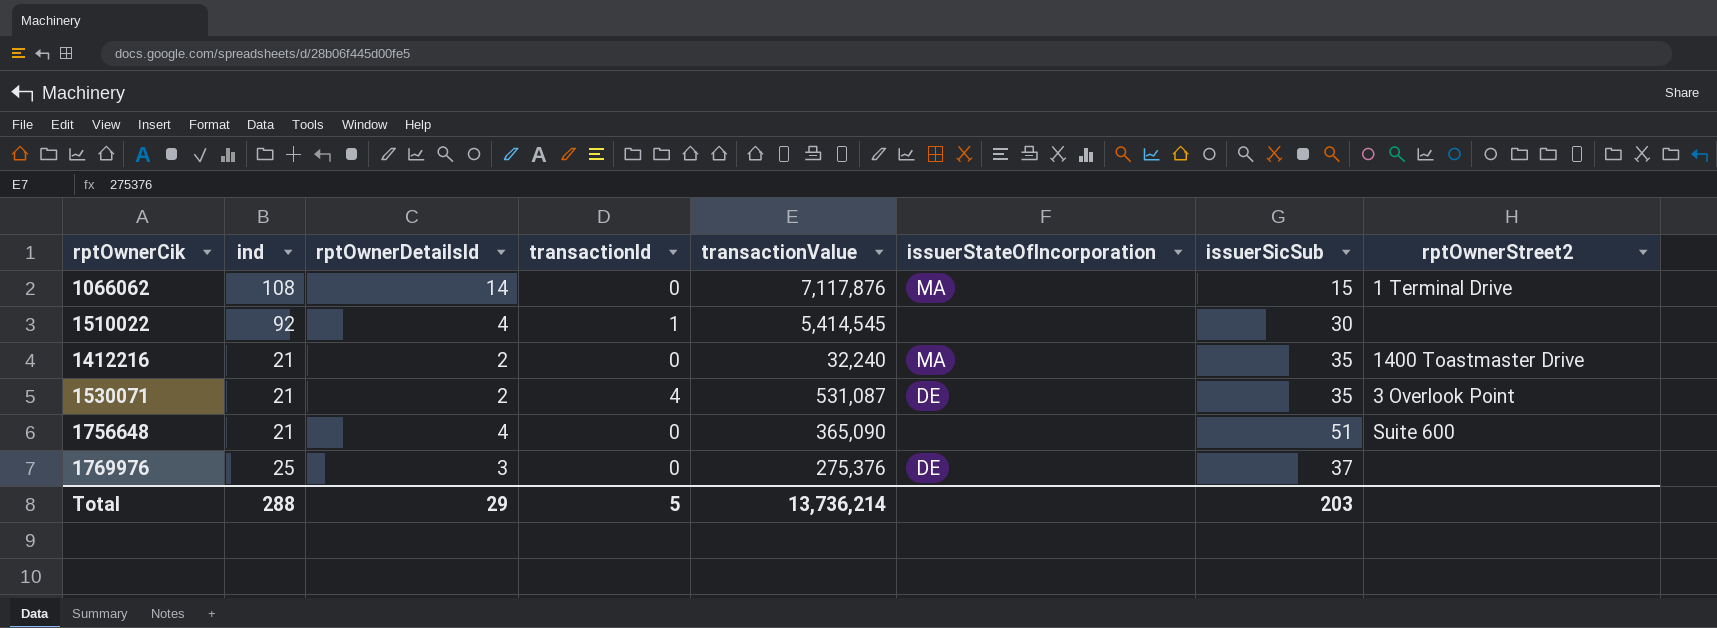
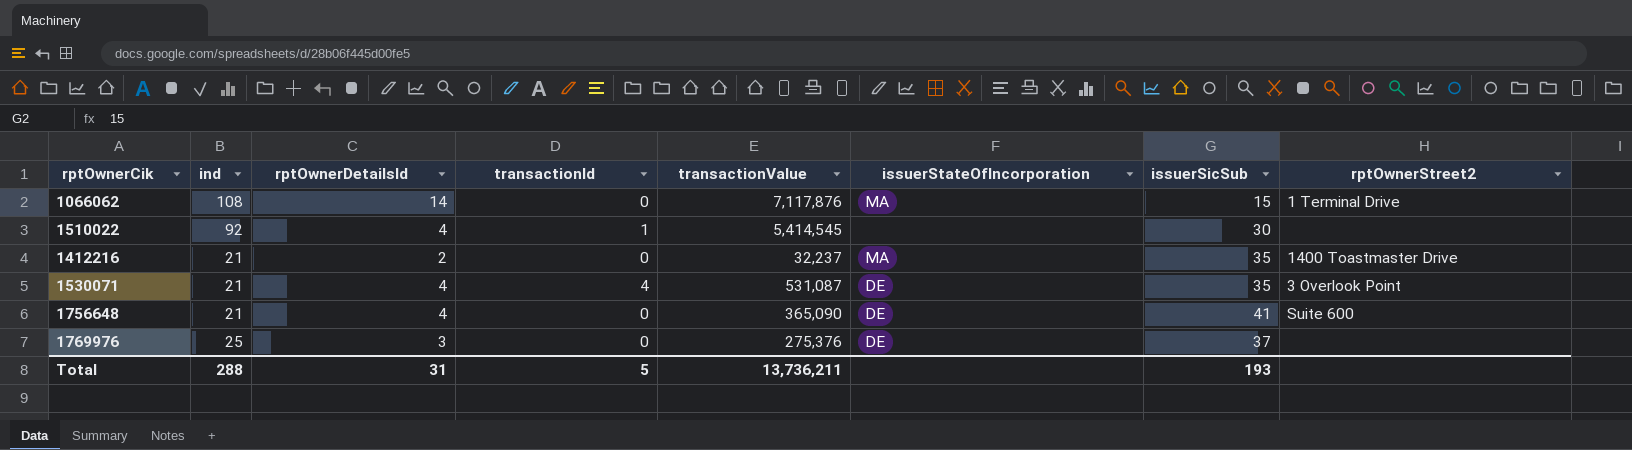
1412216 | transactionValue: 32,240 -> 32,237
1530071 | rptOwnerDetailsId: 2 -> 4
1756648 | issuerStateOfIncorporation: none -> DE
1756648 | issuerSicSub: 51 -> 41
Total | rptOwnerDetailsId: 29 -> 31
Total | transactionValue: 13,736,214 -> 13,736,211
Total | issuerSicSub: 203 -> 193

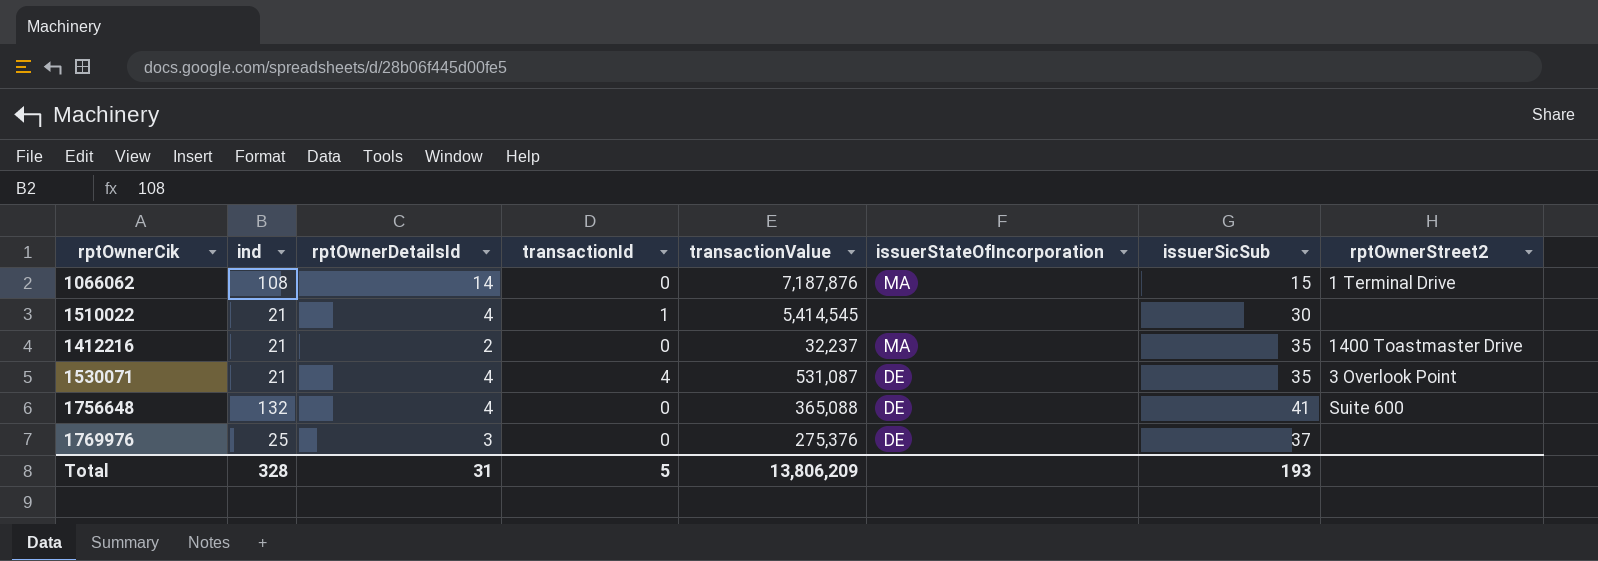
1066062 | transactionValue: 7,117,876 -> 7,187,876
1510022 | ind: 92 -> 21
1756648 | ind: 21 -> 132
1756648 | transactionValue: 365,090 -> 365,088
Total | ind: 288 -> 328
Total | transactionValue: 13,736,211 -> 13,806,209

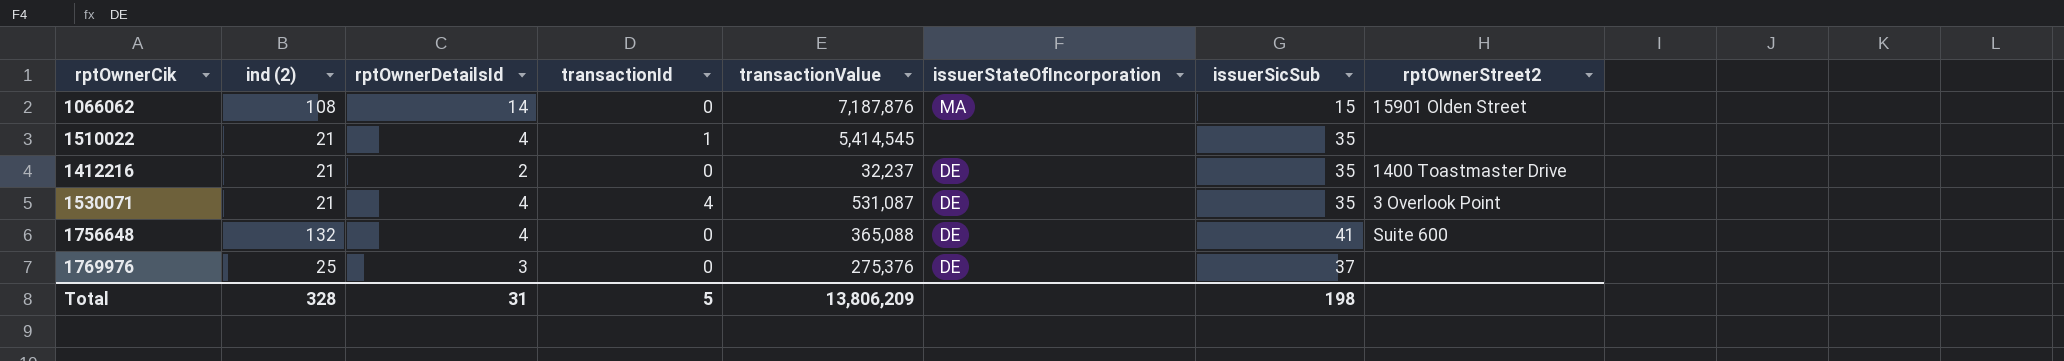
column name: ind -> ind (2)
1066062 | rptOwnerStreet2: 1 Terminal Drive -> 15901 Olden Street
1510022 | issuerSicSub: 30 -> 35
1412216 | issuerStateOfIncorporation: MA -> DE
Total | issuerSicSub: 193 -> 198

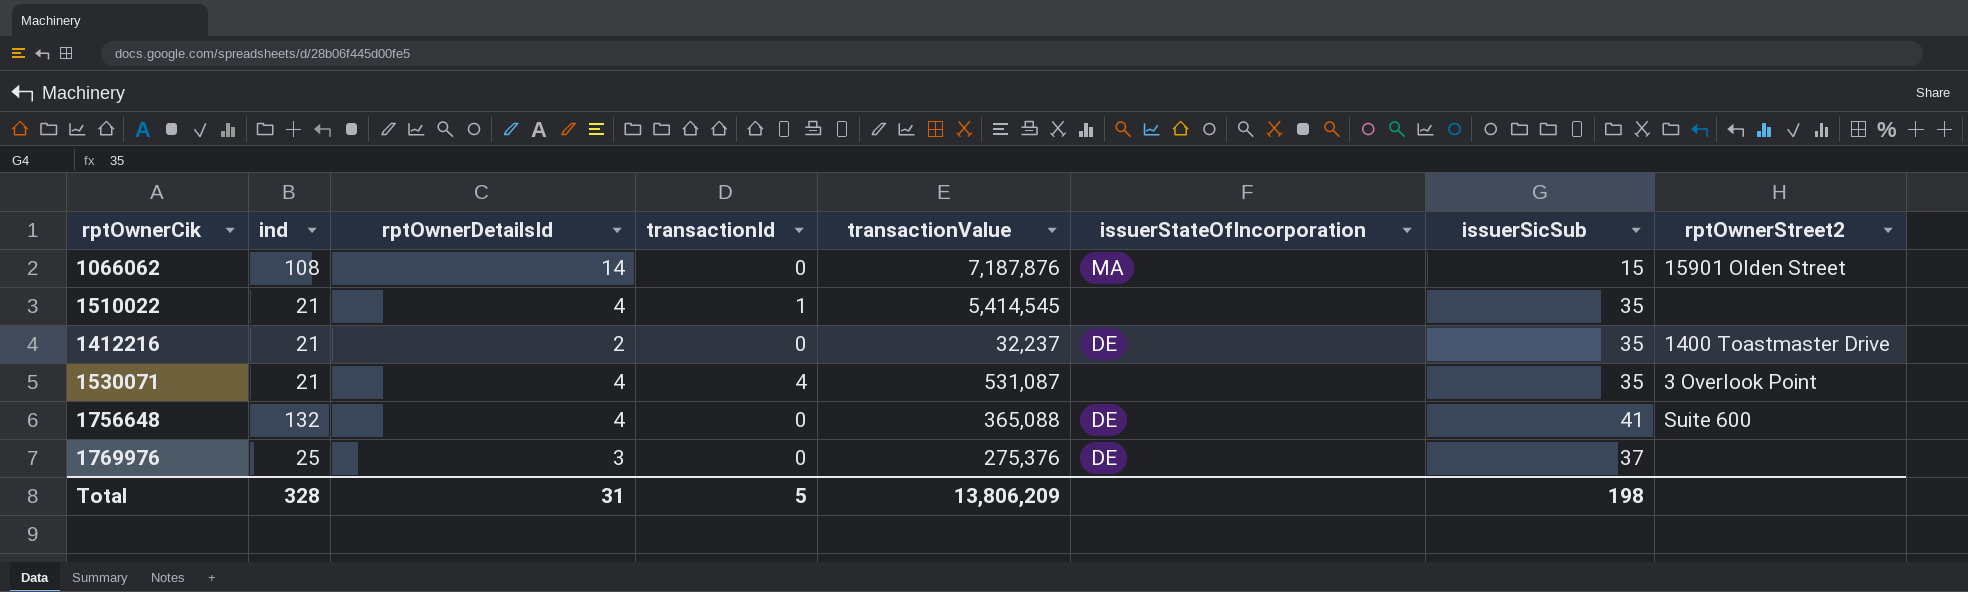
column name: ind (2) -> ind
1530071 | issuerStateOfIncorporation: DE -> none

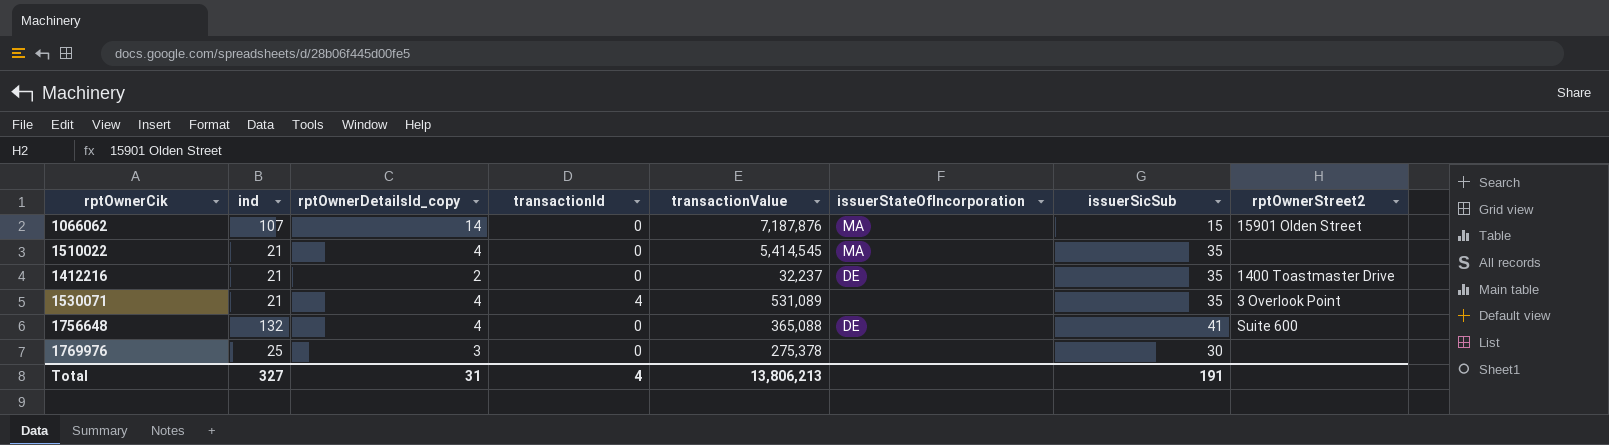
column name: rptOwnerDetailsId -> rptOwnerDetailsId_copy
1066062 | ind: 108 -> 107
1510022 | transactionId: 1 -> 0
1510022 | issuerStateOfIncorporation: none -> MA
1530071 | transactionValue: 531,087 -> 531,089
1769976 | transactionValue: 275,376 -> 275,378
1769976 | issuerStateOfIncorporation: DE -> none
1769976 | issuerSicSub: 37 -> 30
Total | ind: 328 -> 327
Total | transactionId: 5 -> 4
Total | transactionValue: 13,806,209 -> 13,806,213
Total | issuerSicSub: 198 -> 191

